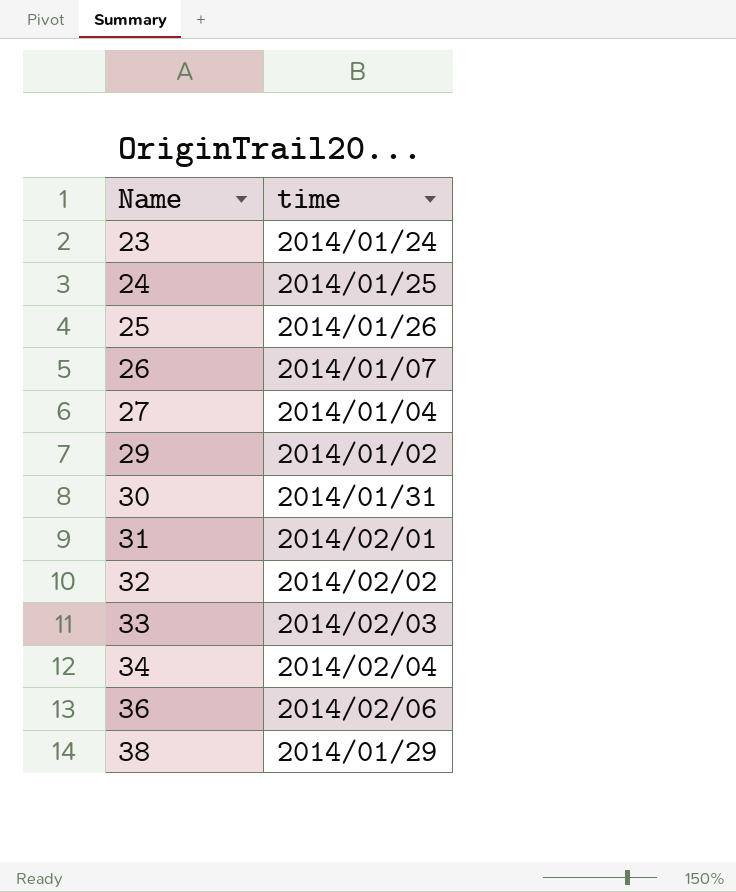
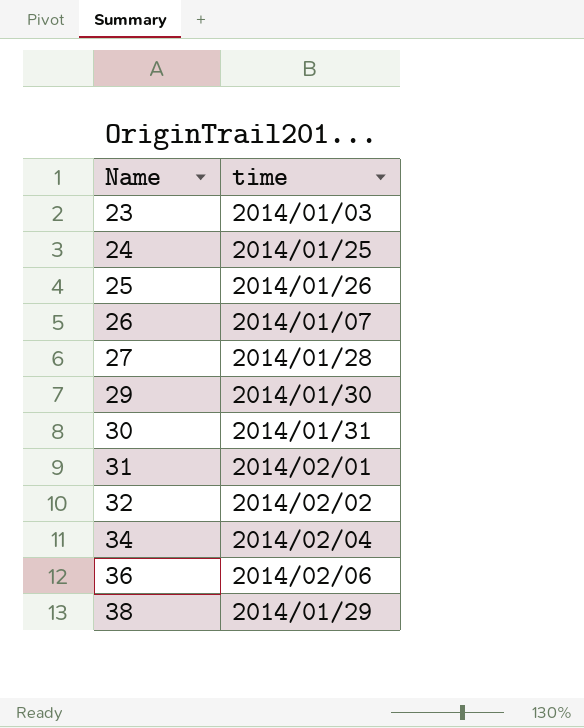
row 33: 2014/02/03 -> none
23 | time: 2014/01/24 -> 2014/01/03
27 | time: 2014/01/04 -> 2014/01/28
29 | time: 2014/01/02 -> 2014/01/30

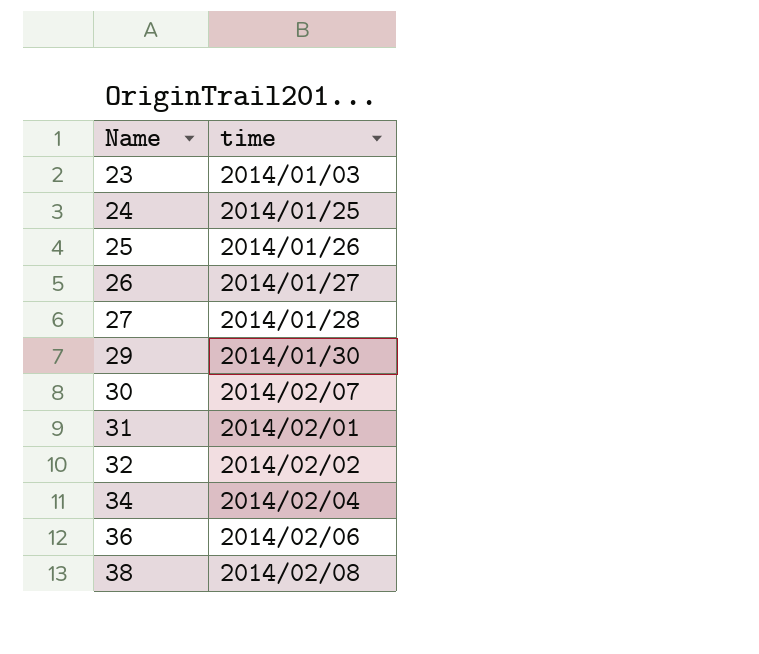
26 | time: 2014/01/07 -> 2014/01/27
30 | time: 2014/01/31 -> 2014/02/07
38 | time: 2014/01/29 -> 2014/02/08

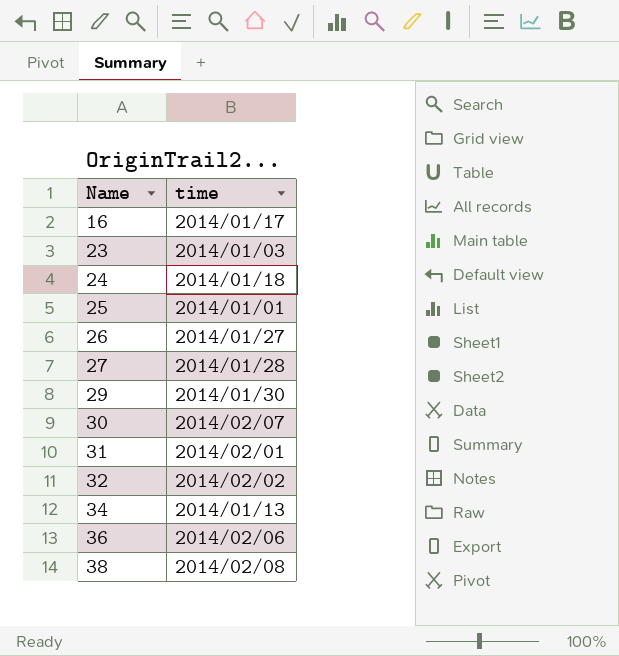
row 16: none -> 2014/01/17
24 | time: 2014/01/25 -> 2014/01/18
25 | time: 2014/01/26 -> 2014/01/01
34 | time: 2014/02/04 -> 2014/01/13

